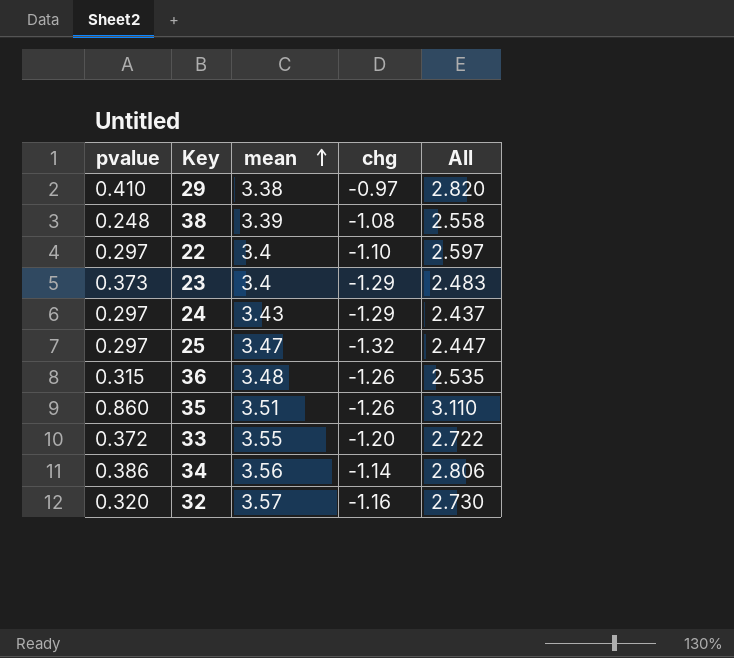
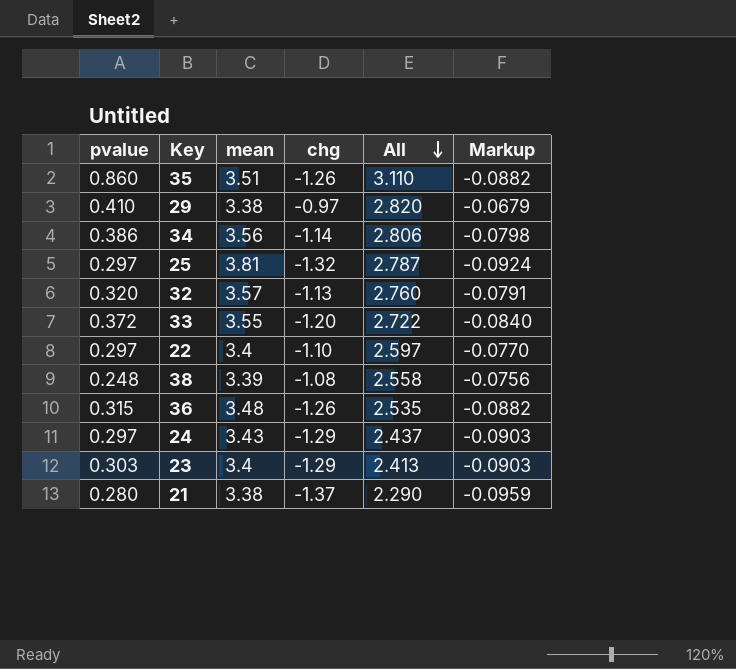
row order: mean ascending -> All descending
column Markup | formula: none -> [chg] * 0.07
25 | mean: 3.47 -> 3.81
25 | All: 2.447 -> 2.787
32 | chg: -1.16 -> -1.13
32 | All: 2.730 -> 2.760
23 | pvalue: 0.373 -> 0.303
23 | All: 2.483 -> 2.413
row 21: none -> 0.280 | 3.38 | -1.37 | 2.290 | -0.0959

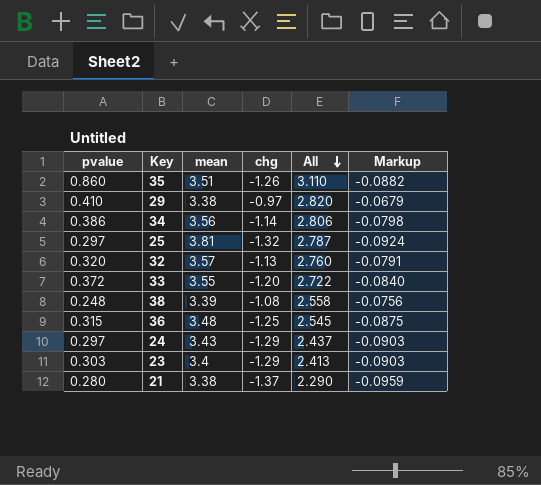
row 22: 0.297 | 3.4 | -1.10 | 2.597 | -0.0770 -> none
36 | chg: -1.26 -> -1.25
36 | All: 2.535 -> 2.545
36 | Markup: -0.0882 -> -0.0875

